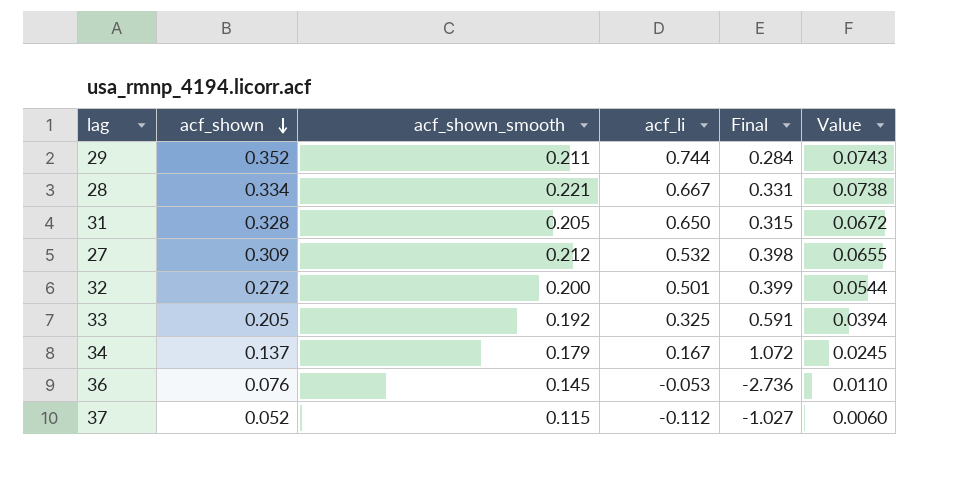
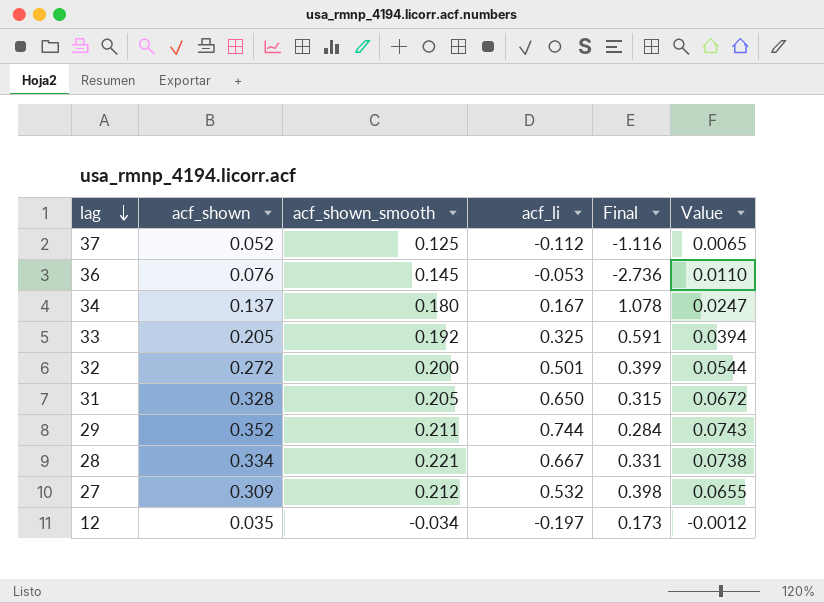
row order: acf_shown descending -> lag descending
37 | acf_shown_smooth: 0.115 -> 0.125
37 | Final: -1.027 -> -1.116
37 | Value: 0.0060 -> 0.0065
34 | acf_shown_smooth: 0.179 -> 0.180
34 | Final: 1.072 -> 1.078
34 | Value: 0.0245 -> 0.0247
row 12: none -> 0.035 | -0.034 | -0.197 | 0.173 | -0.0012

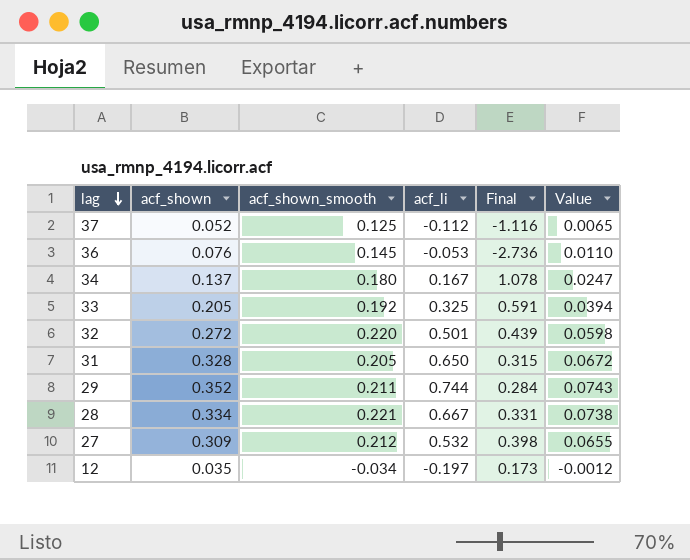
32 | acf_shown_smooth: 0.200 -> 0.220
32 | Final: 0.399 -> 0.439
32 | Value: 0.0544 -> 0.0598

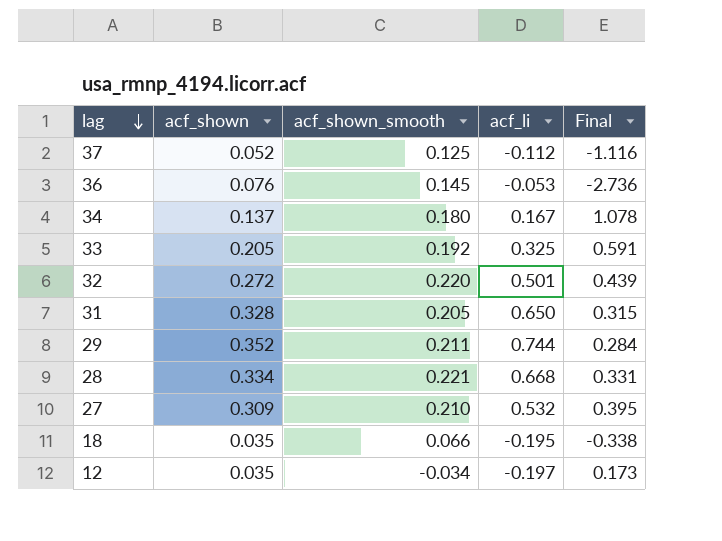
column Value | formula: [acf_shown] * [acf_shown_smooth] -> none
28 | acf_li: 0.667 -> 0.668
27 | acf_shown_smooth: 0.212 -> 0.210
27 | Final: 0.398 -> 0.395
row 18: none -> 0.035 | 0.066 | -0.195 | -0.338

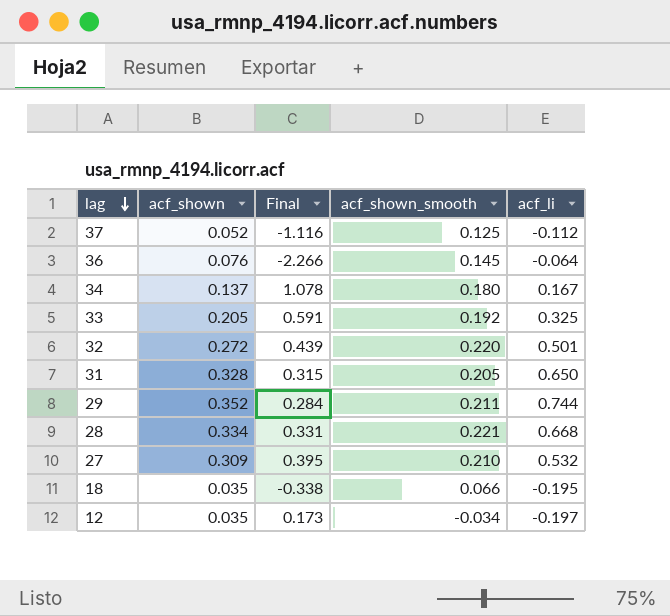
column Final | position: 5 -> 3
36 | Final: -2.736 -> -2.266
36 | acf_li: -0.053 -> -0.064

